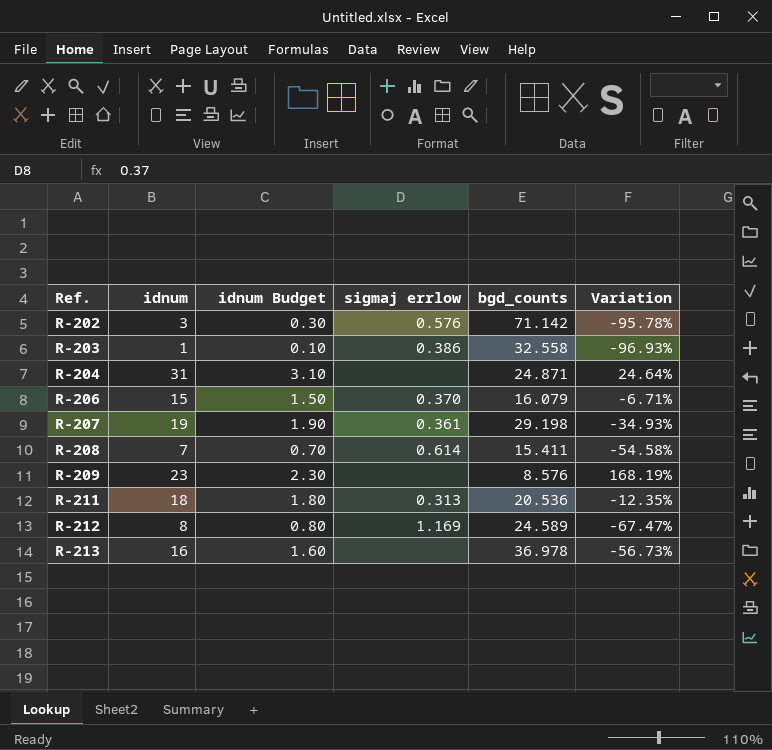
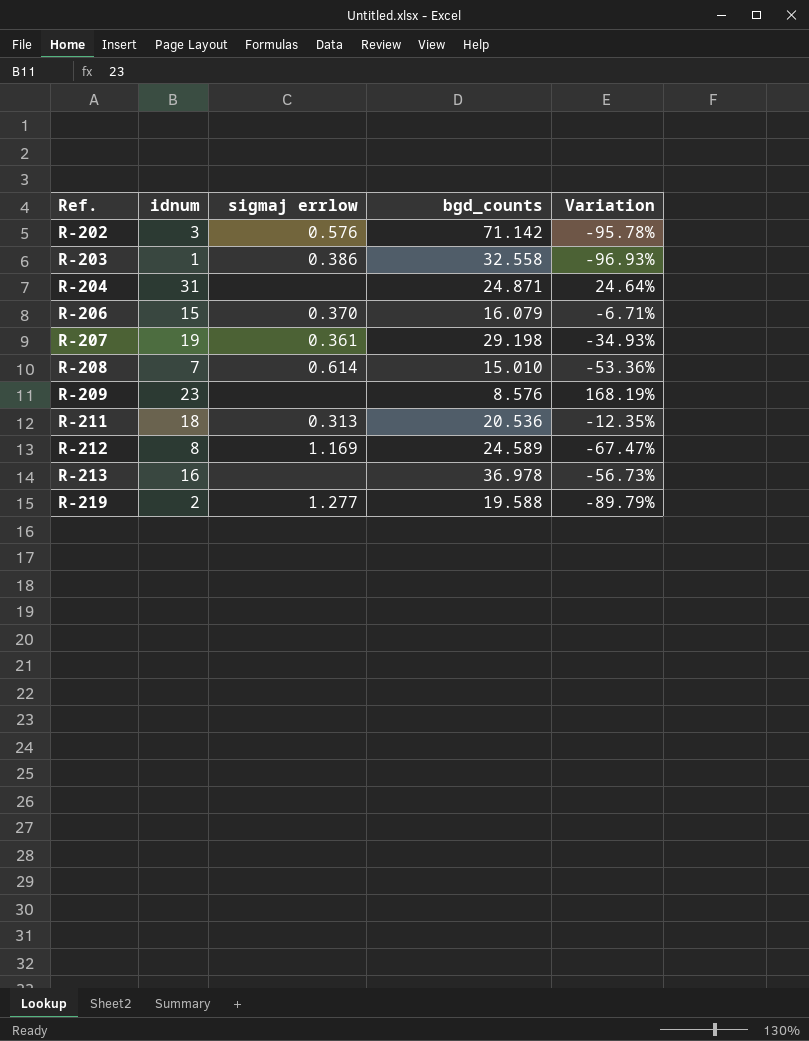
column idnum Budget | formula: [idnum] * 0.1 -> none
R-208 | bgd_counts: 15.411 -> 15.010
R-208 | Variation: -54.58% -> -53.36%
row R-219: none -> 2 | 1.277 | 19.588 | -89.79%

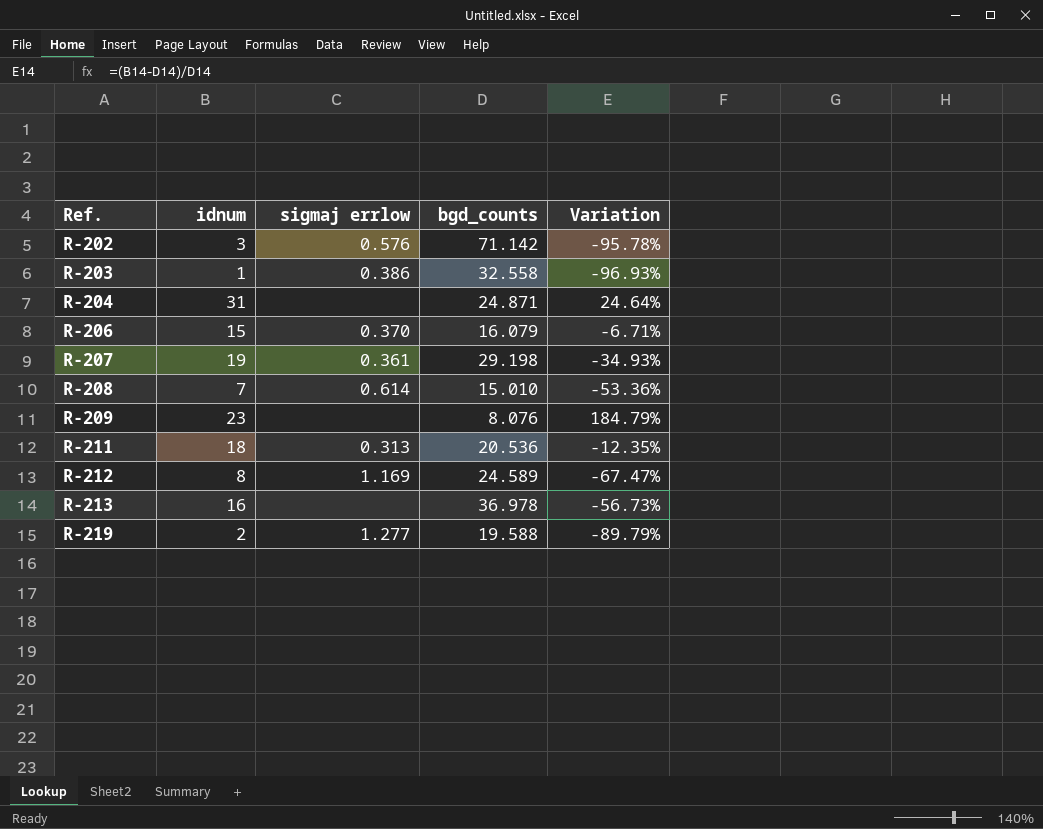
R-209 | bgd_counts: 8.576 -> 8.076
R-209 | Variation: 168.19% -> 184.79%

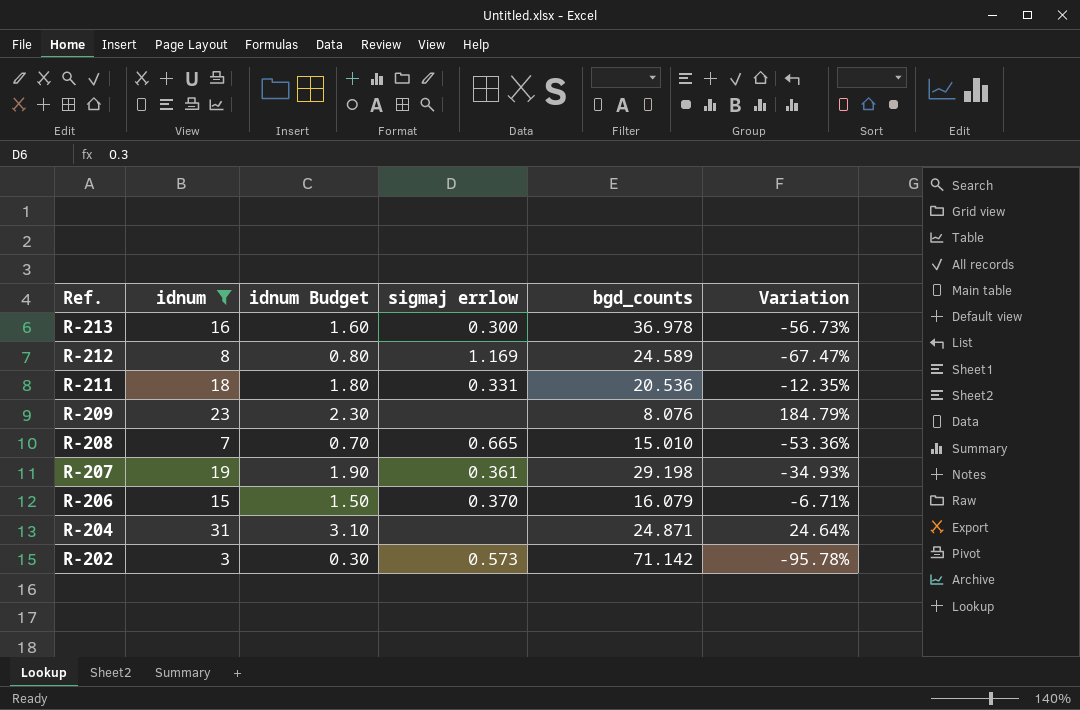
filter: none -> idnum >= 3
row order: Ref. ascending -> Ref. descending
column idnum Budget | formula: none -> [idnum] * 0.1
R-213 | sigmaj errlow: none -> 0.300
R-211 | sigmaj errlow: 0.313 -> 0.331
R-208 | sigmaj errlow: 0.614 -> 0.665
R-202 | sigmaj errlow: 0.576 -> 0.573

